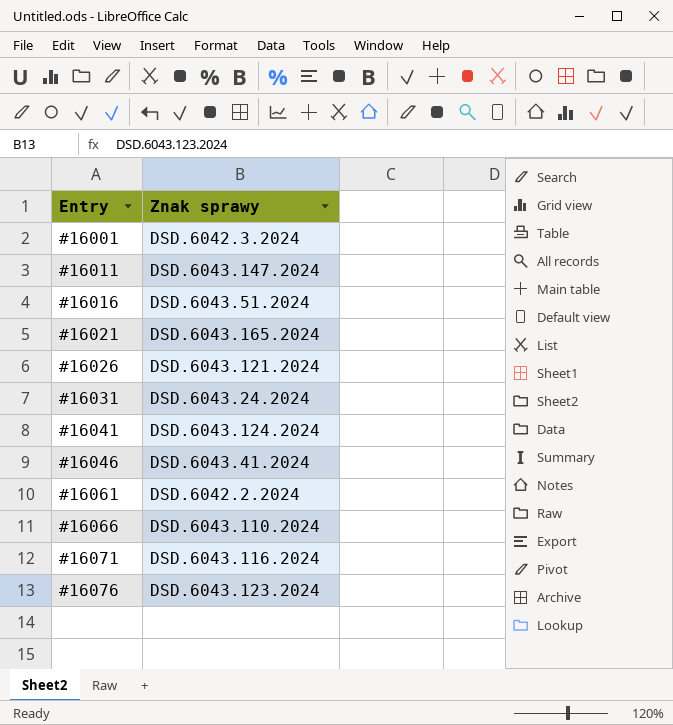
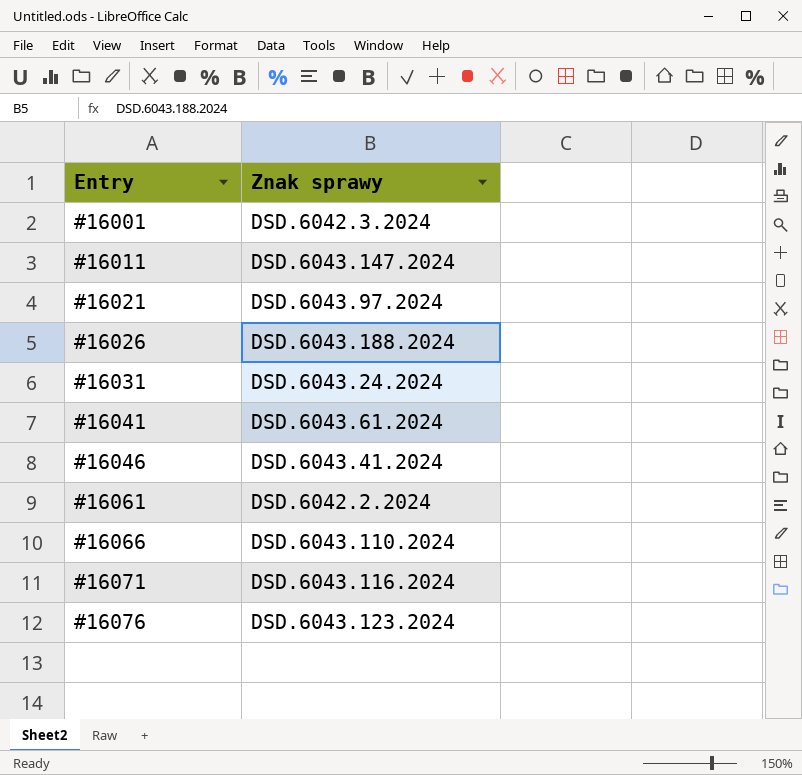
row #16016: DSD.6043.51.2024 -> none
#16021 | Znak sprawy: DSD.6043.165.2024 -> DSD.6043.97.2024
#16026 | Znak sprawy: DSD.6043.121.2024 -> DSD.6043.188.2024
#16041 | Znak sprawy: DSD.6043.124.2024 -> DSD.6043.61.2024

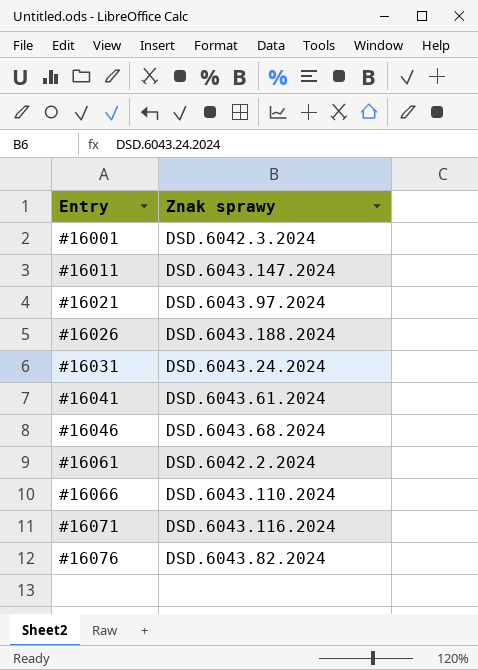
#16046 | Znak sprawy: DSD.6043.41.2024 -> DSD.6043.68.2024
#16076 | Znak sprawy: DSD.6043.123.2024 -> DSD.6043.82.2024

